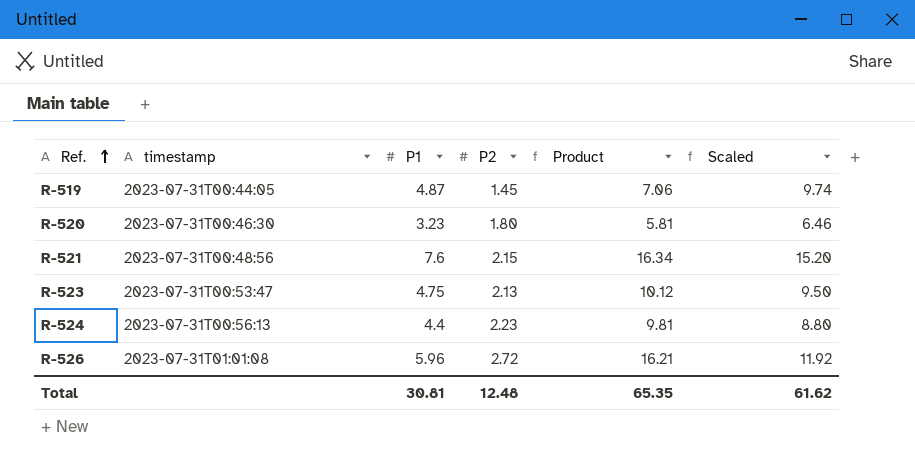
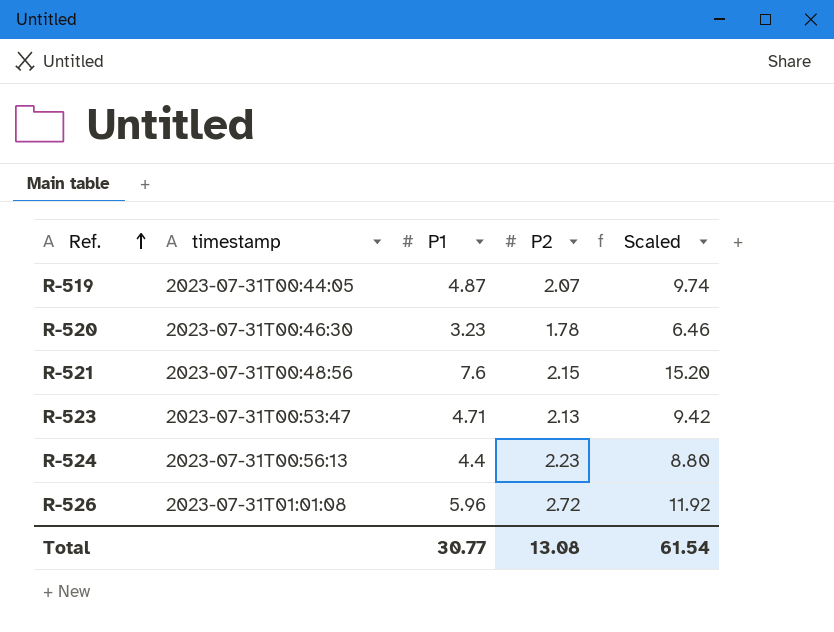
column Product | formula: [P1] * [P2] -> none
R-519 | P2: 1.45 -> 2.07
R-520 | P2: 1.80 -> 1.78
R-523 | P1: 4.75 -> 4.71
R-523 | Scaled: 9.50 -> 9.42
Total | P1: 30.81 -> 30.77
Total | P2: 12.48 -> 13.08
Total | Scaled: 61.62 -> 61.54

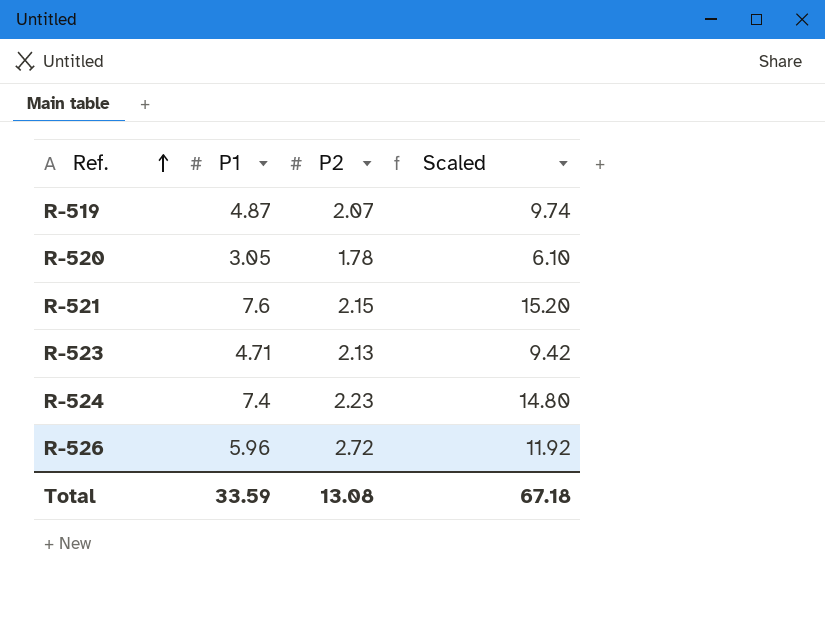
column timestamp | position: 2 -> none
R-520 | P1: 3.23 -> 3.05
R-520 | Scaled: 6.46 -> 6.10
R-524 | P1: 4.4 -> 7.4
R-524 | Scaled: 8.80 -> 14.80
Total | P1: 30.77 -> 33.59
Total | Scaled: 61.54 -> 67.18

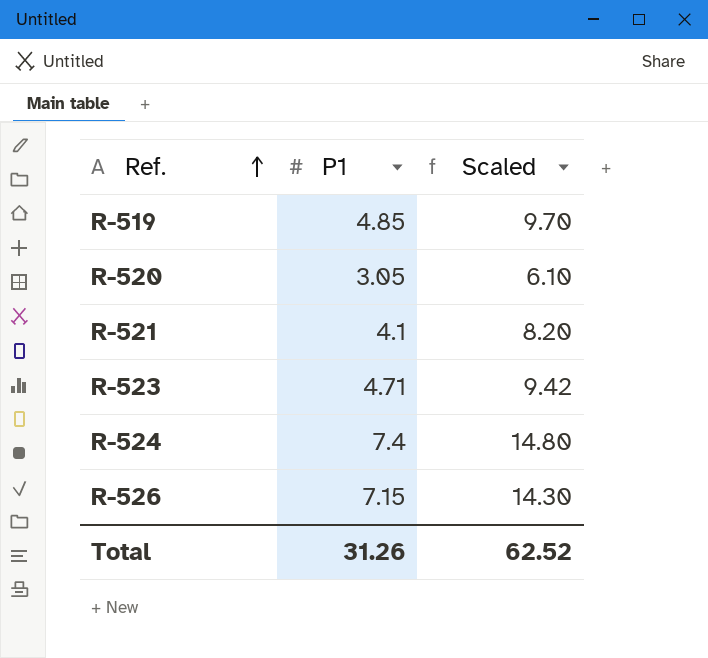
column P2 | position: 3 -> none
R-519 | P1: 4.87 -> 4.85
R-519 | Scaled: 9.74 -> 9.70
R-521 | P1: 7.6 -> 4.1
R-521 | Scaled: 15.20 -> 8.20
R-526 | P1: 5.96 -> 7.15
R-526 | Scaled: 11.92 -> 14.30
Total | P1: 33.59 -> 31.26
Total | Scaled: 67.18 -> 62.52

